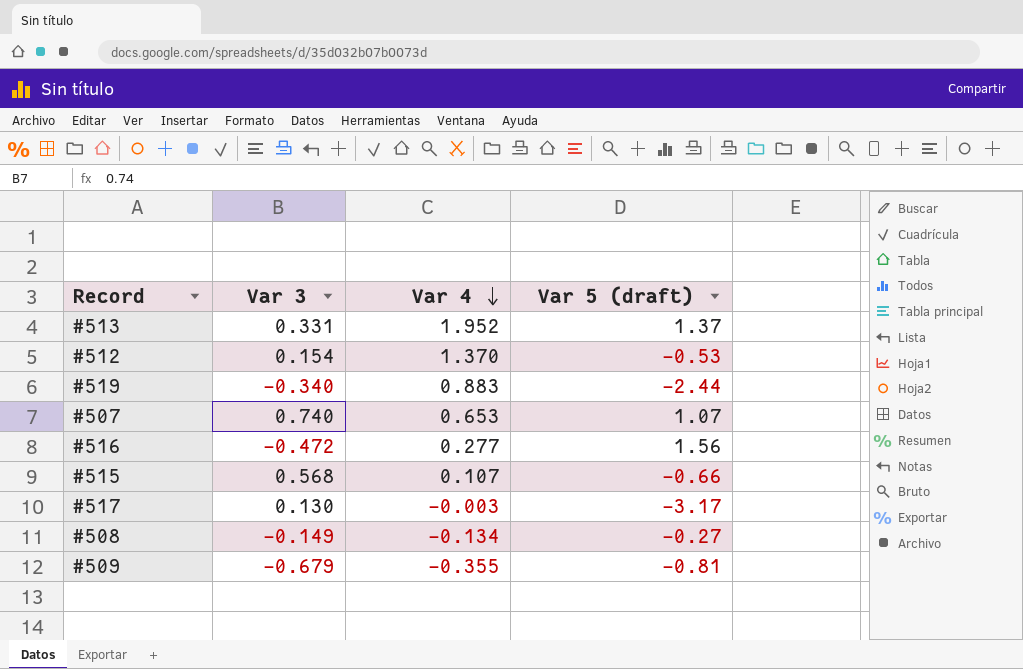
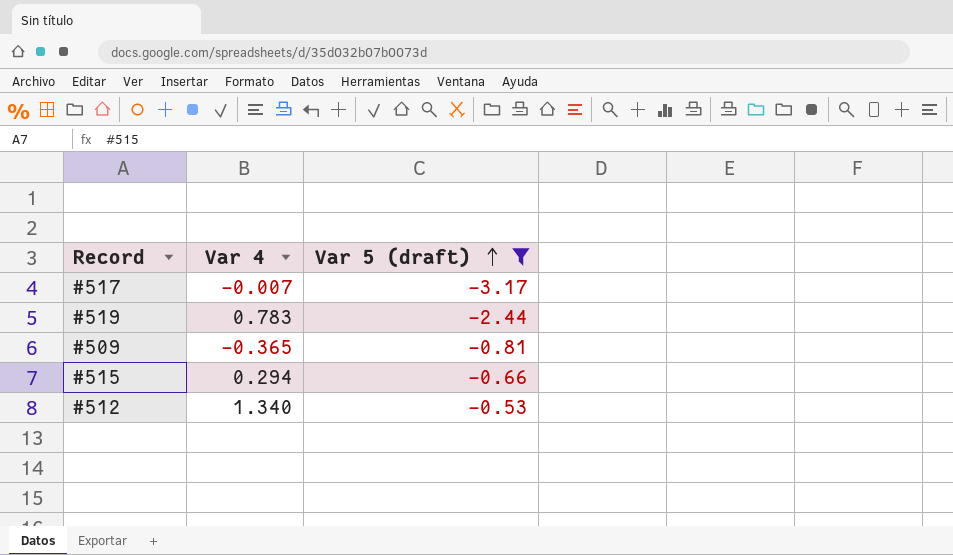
filter: none -> Var 5 (draft) <= -0.53
row order: Var 4 descending -> Var 5 (draft) ascending
column Var 3 | position: 2 -> none
#517 | Var 4: -0.003 -> -0.007
#519 | Var 4: 0.883 -> 0.783
#509 | Var 4: -0.355 -> -0.365
#515 | Var 4: 0.107 -> 0.294
#512 | Var 4: 1.370 -> 1.340

